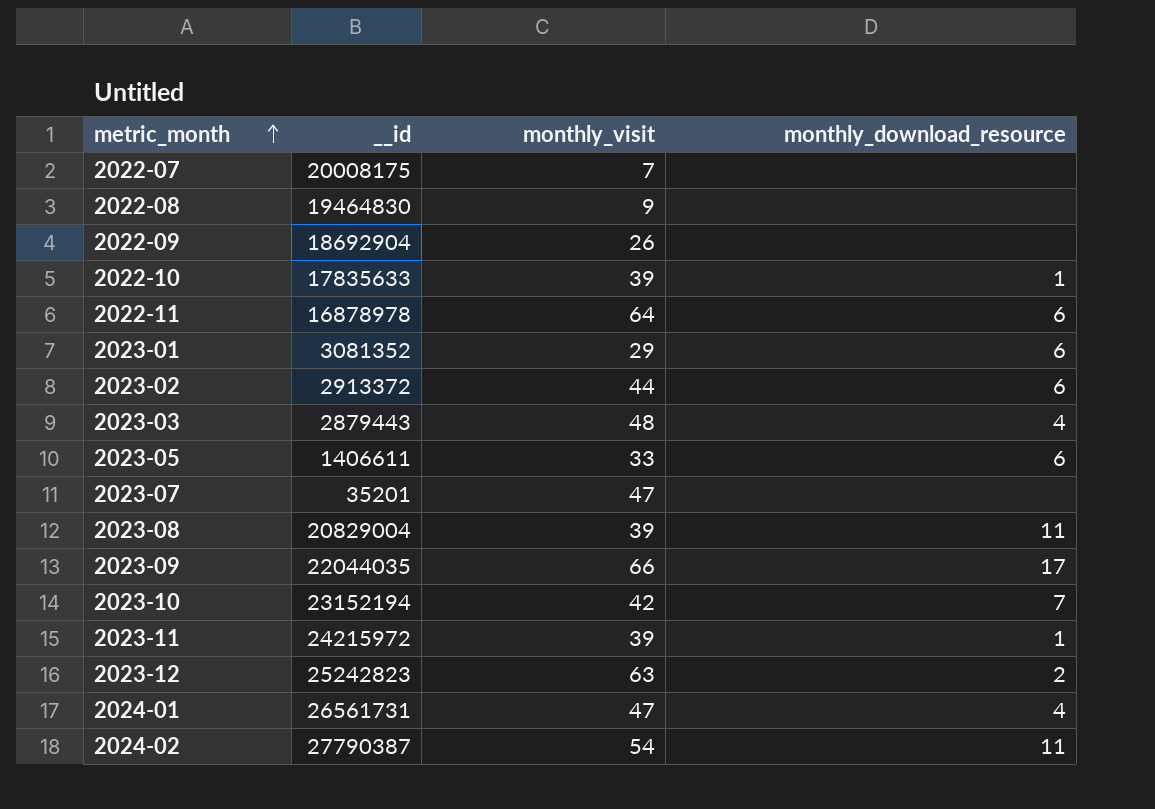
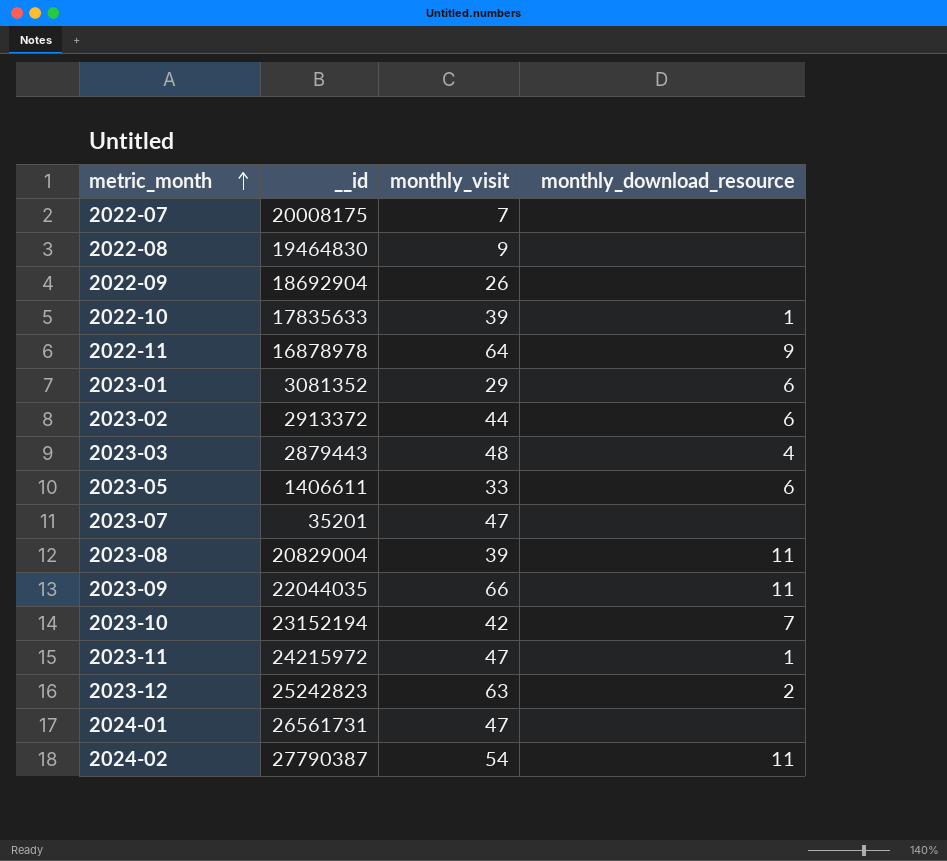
2022-11 | monthly_download_resource: 6 -> 9
2023-09 | monthly_download_resource: 17 -> 11
2023-11 | monthly_visit: 39 -> 47
2024-01 | monthly_download_resource: 4 -> none

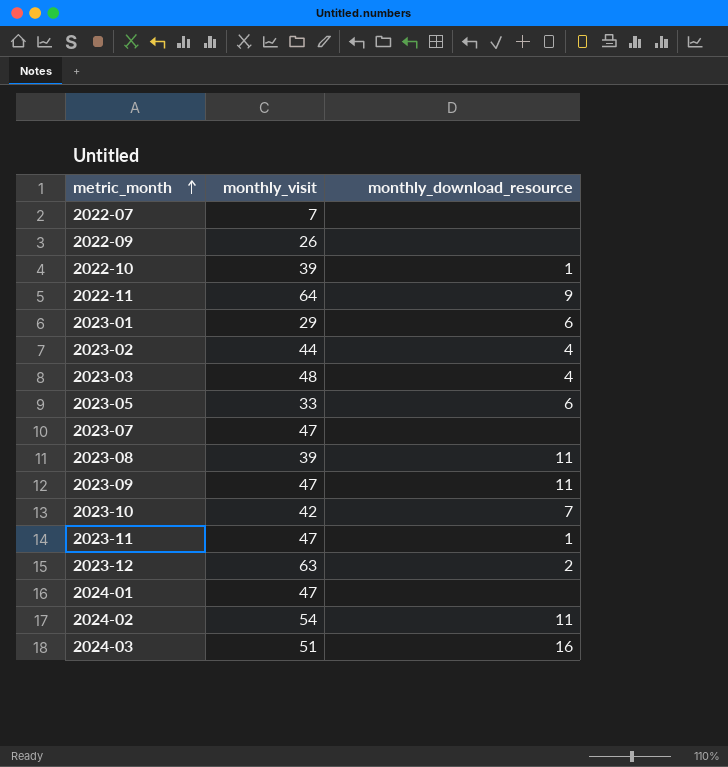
column __id | position: 2 -> none
row 2022-08: 19464830 | 9 | none -> none
2023-02 | monthly_download_resource: 6 -> 4
2023-09 | monthly_visit: 66 -> 47
row 2024-03: none -> 51 | 16

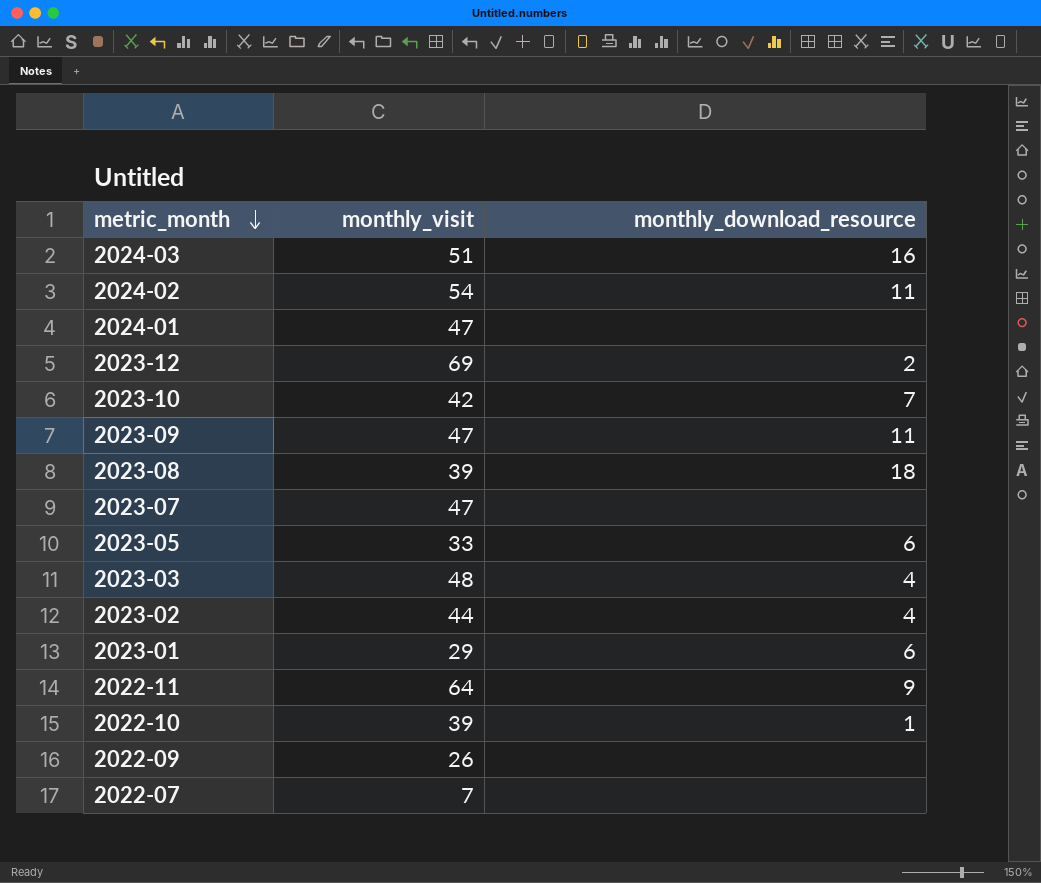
row order: metric_month ascending -> metric_month descending
row 2023-11: 47 | 1 -> none
2023-12 | monthly_visit: 63 -> 69
2023-08 | monthly_download_resource: 11 -> 18

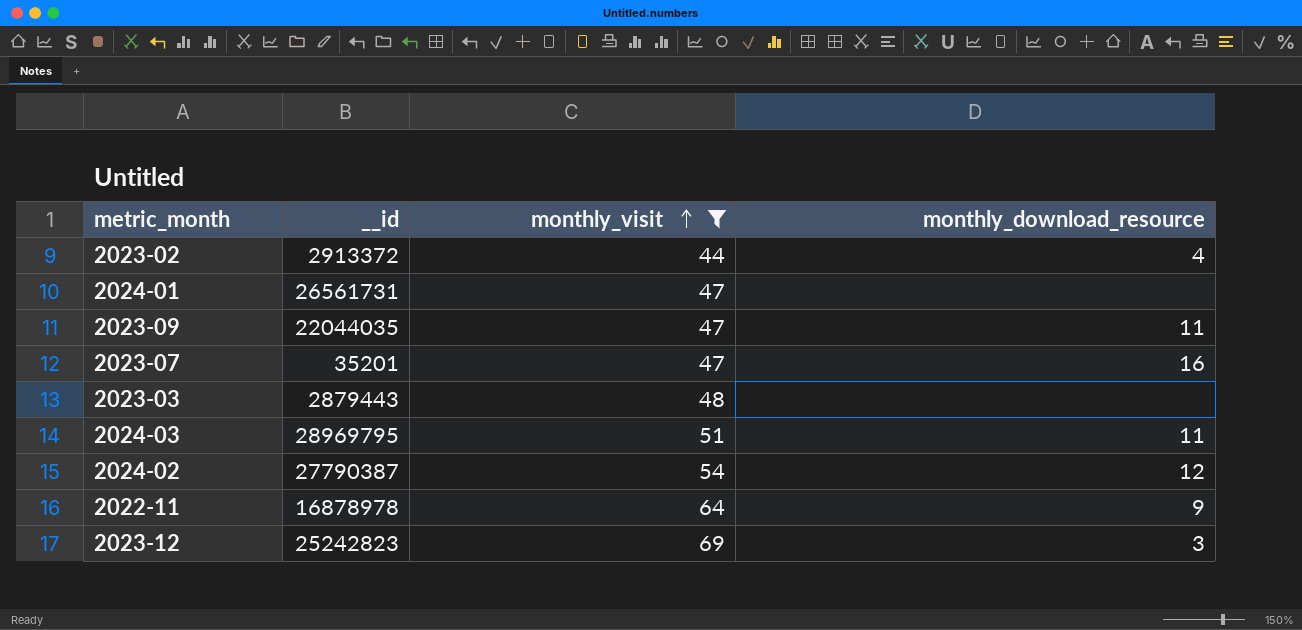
filter: none -> monthly_visit >= 44
row order: metric_month descending -> monthly_visit ascending
column __id | position: none -> 2
2023-07 | monthly_download_resource: none -> 16
2023-03 | monthly_download_resource: 4 -> none
2024-03 | monthly_download_resource: 16 -> 11
2024-02 | monthly_download_resource: 11 -> 12
2023-12 | monthly_download_resource: 2 -> 3

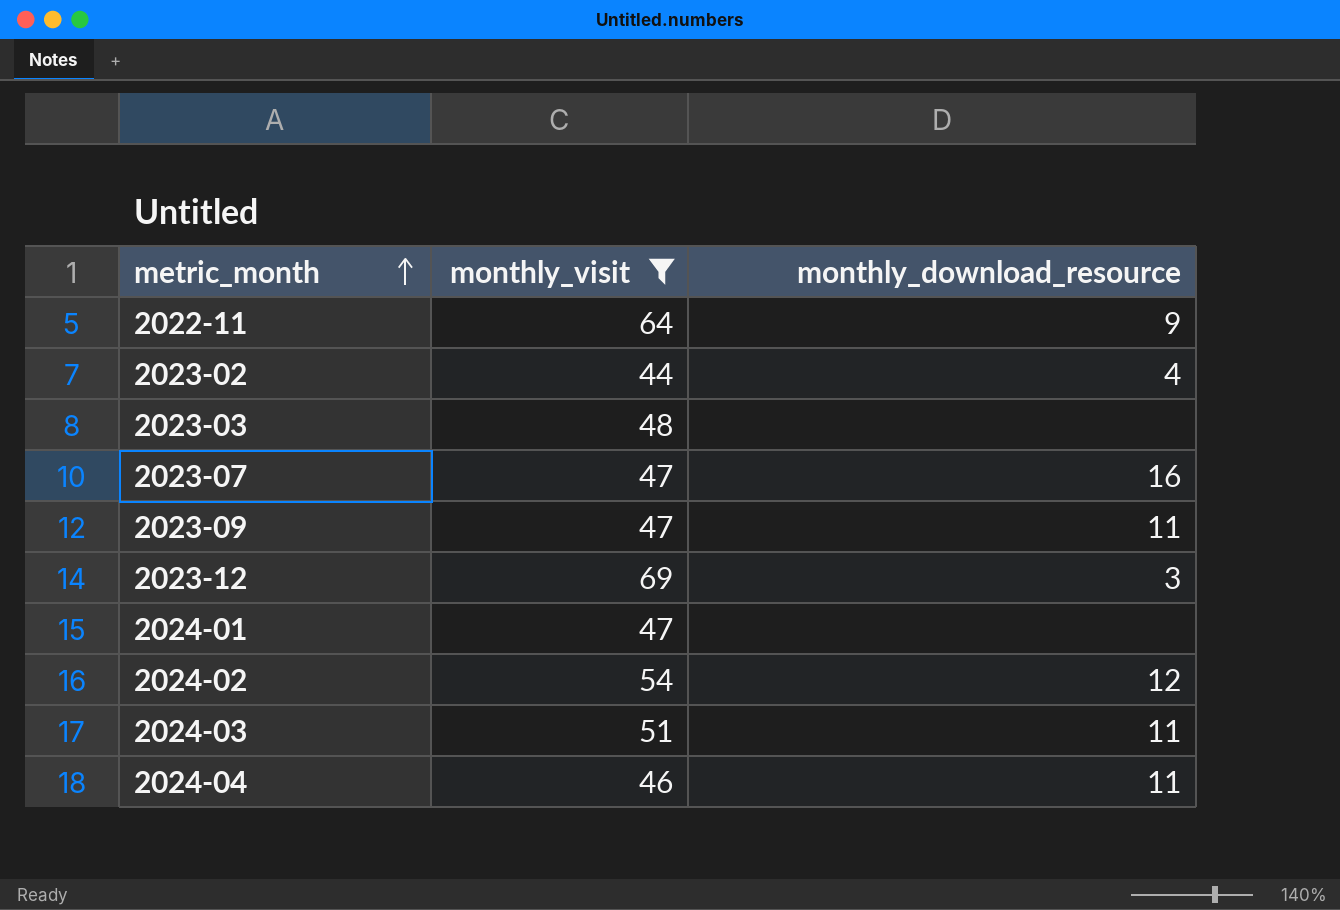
row order: monthly_visit ascending -> metric_month ascending
column __id | position: 2 -> none
row 2024-04: none -> 46 | 11

